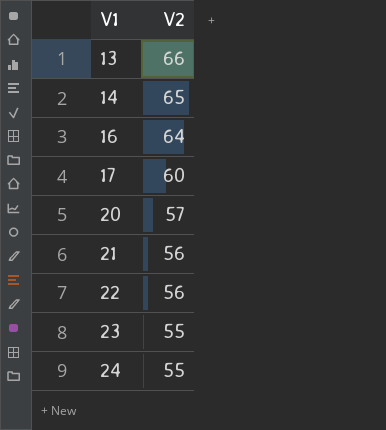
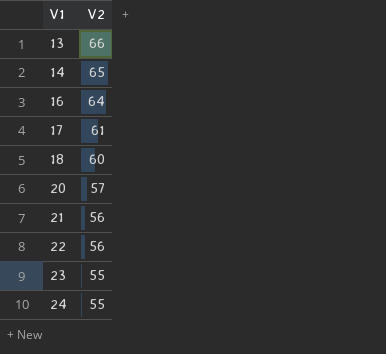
17 | V2: 60 -> 61
row 18: none -> 60

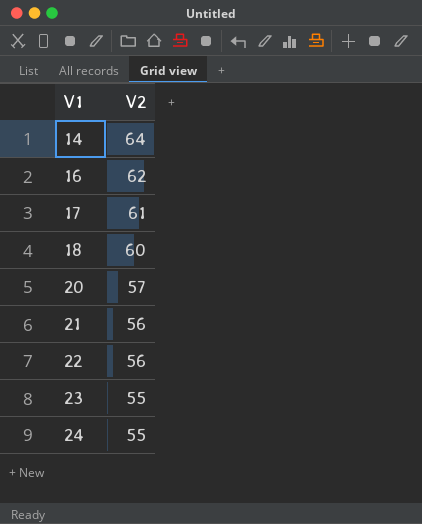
row 13: 66 -> none
14 | V2: 65 -> 64
16 | V2: 64 -> 62

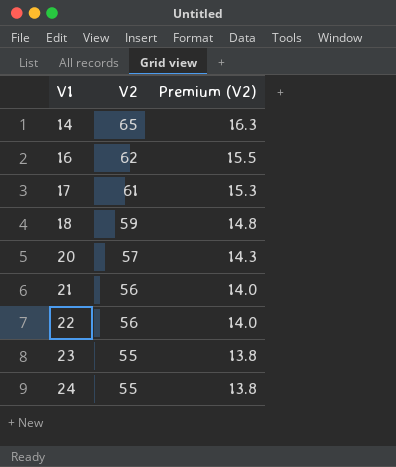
column Premium (V2) | formula: none -> [V2] * 0.25
14 | V2: 64 -> 65
18 | V2: 60 -> 59

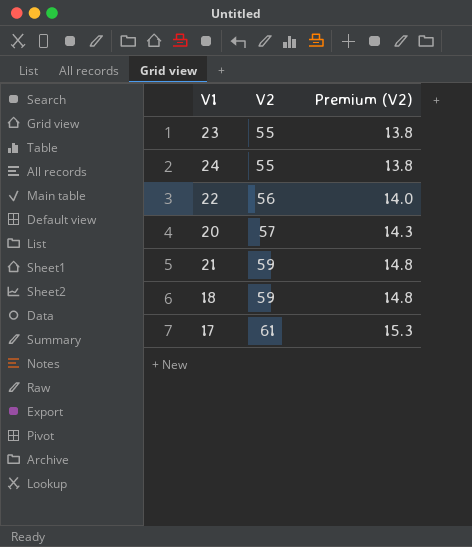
row order: V1 ascending -> V2 ascending
row 14: 65 | 16.3 -> none
row 16: 62 | 15.5 -> none
21 | V2: 56 -> 59
21 | Premium (V2): 14.0 -> 14.8

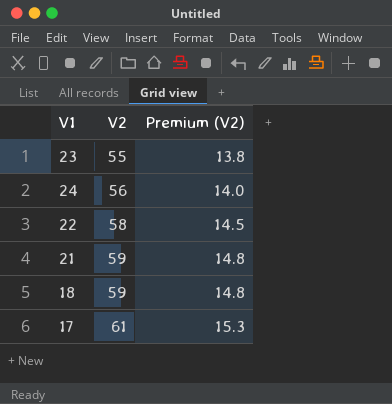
row 20: 57 | 14.3 -> none
24 | V2: 55 -> 56
24 | Premium (V2): 13.8 -> 14.0
22 | V2: 56 -> 58
22 | Premium (V2): 14.0 -> 14.5

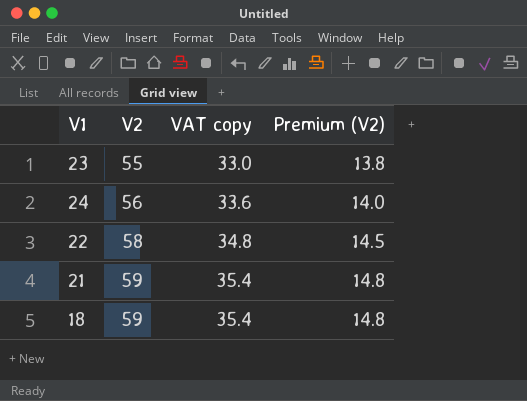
column VAT copy | formula: none -> [V2] * 0.6
row 17: 61 | 15.3 -> none

